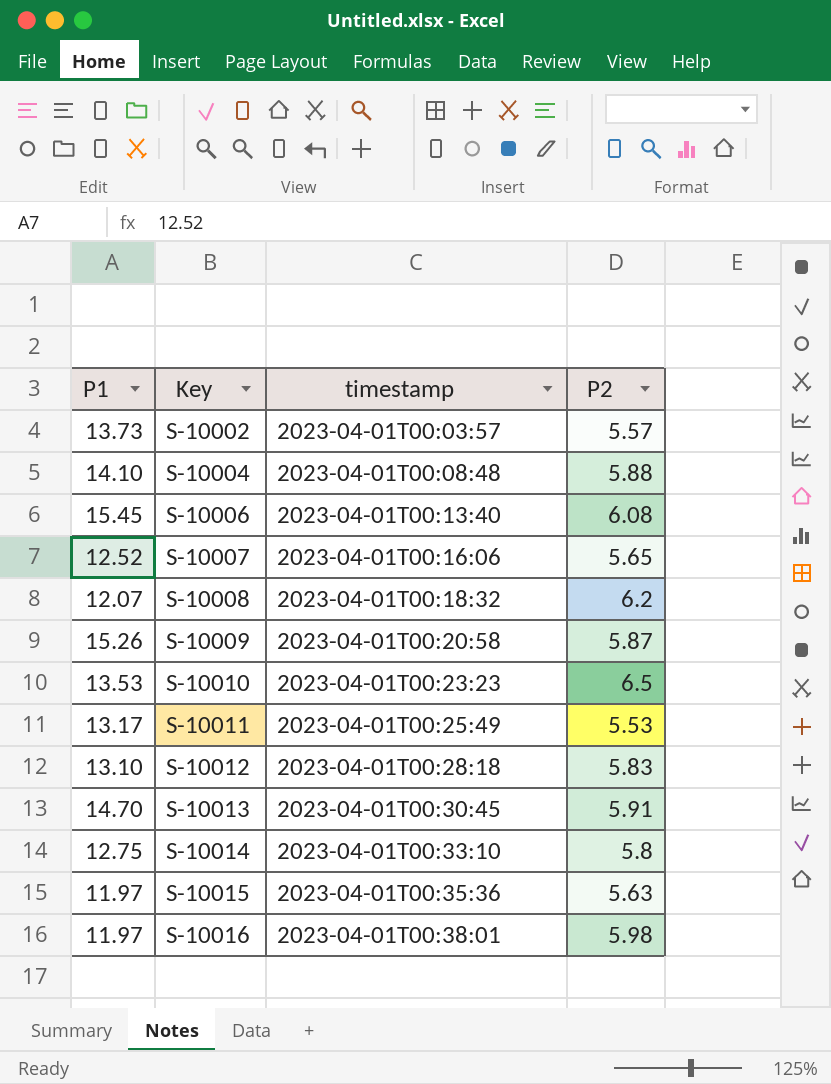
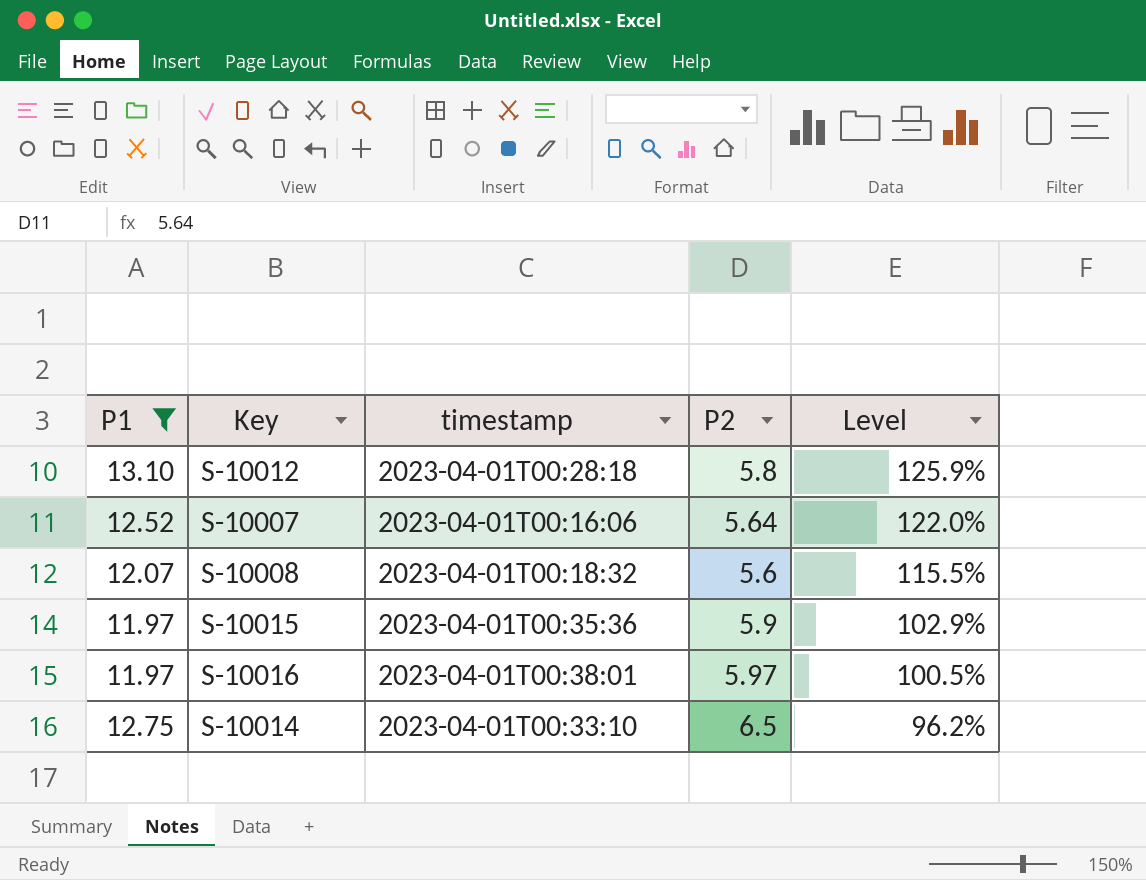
filter: none -> P1 <= 13.10
row order: Key ascending -> Level descending
column Level | formula: none -> ([P1] - [P2]) / [P2]
S-10012 | P2: 5.83 -> 5.8
S-10007 | P2: 5.65 -> 5.64
S-10008 | P2: 6.2 -> 5.6
S-10015 | P2: 5.63 -> 5.9
S-10016 | P2: 5.98 -> 5.97
S-10014 | P2: 5.8 -> 6.5

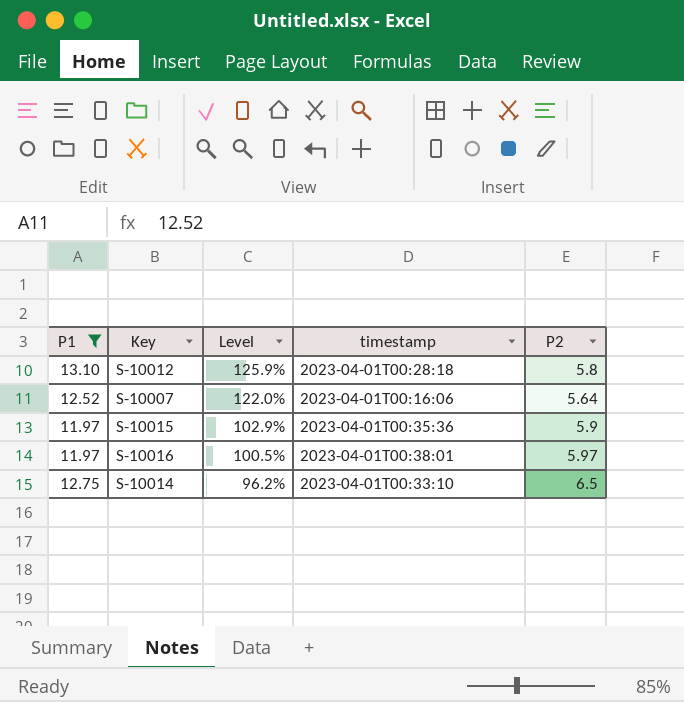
column Level | position: 5 -> 3
row S-10008: 12.07 | 2023-04-01T00:18:32 | 5.6 | 115.5% -> none

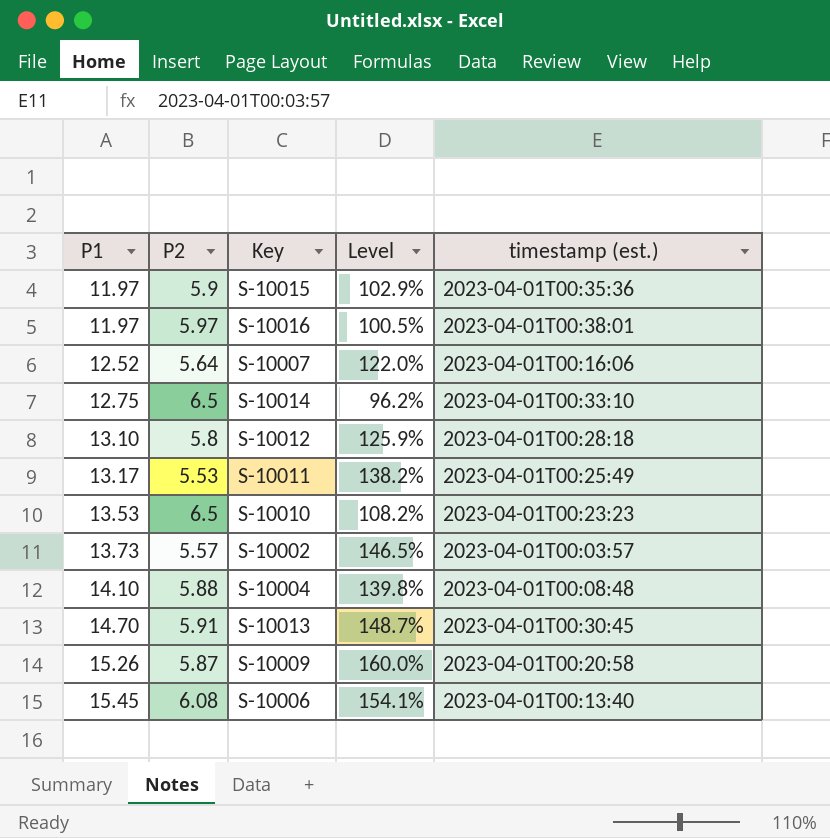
filter: P1 <= 13.10 -> none
row order: Level descending -> P1 ascending
column P2 | position: 5 -> 2
column name: timestamp -> timestamp (est.)

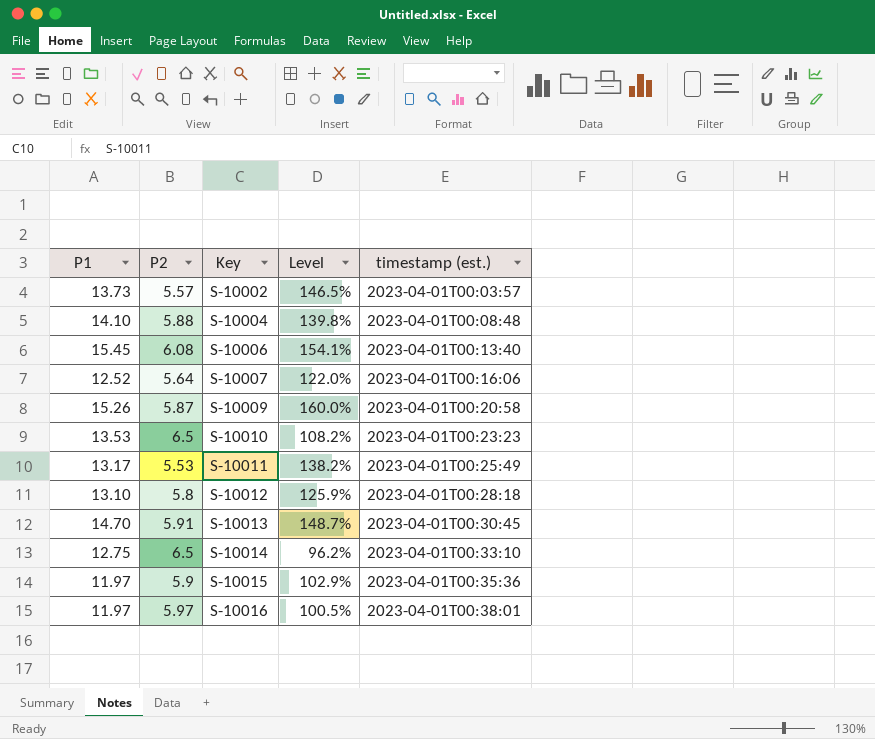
row order: P1 ascending -> Key ascending

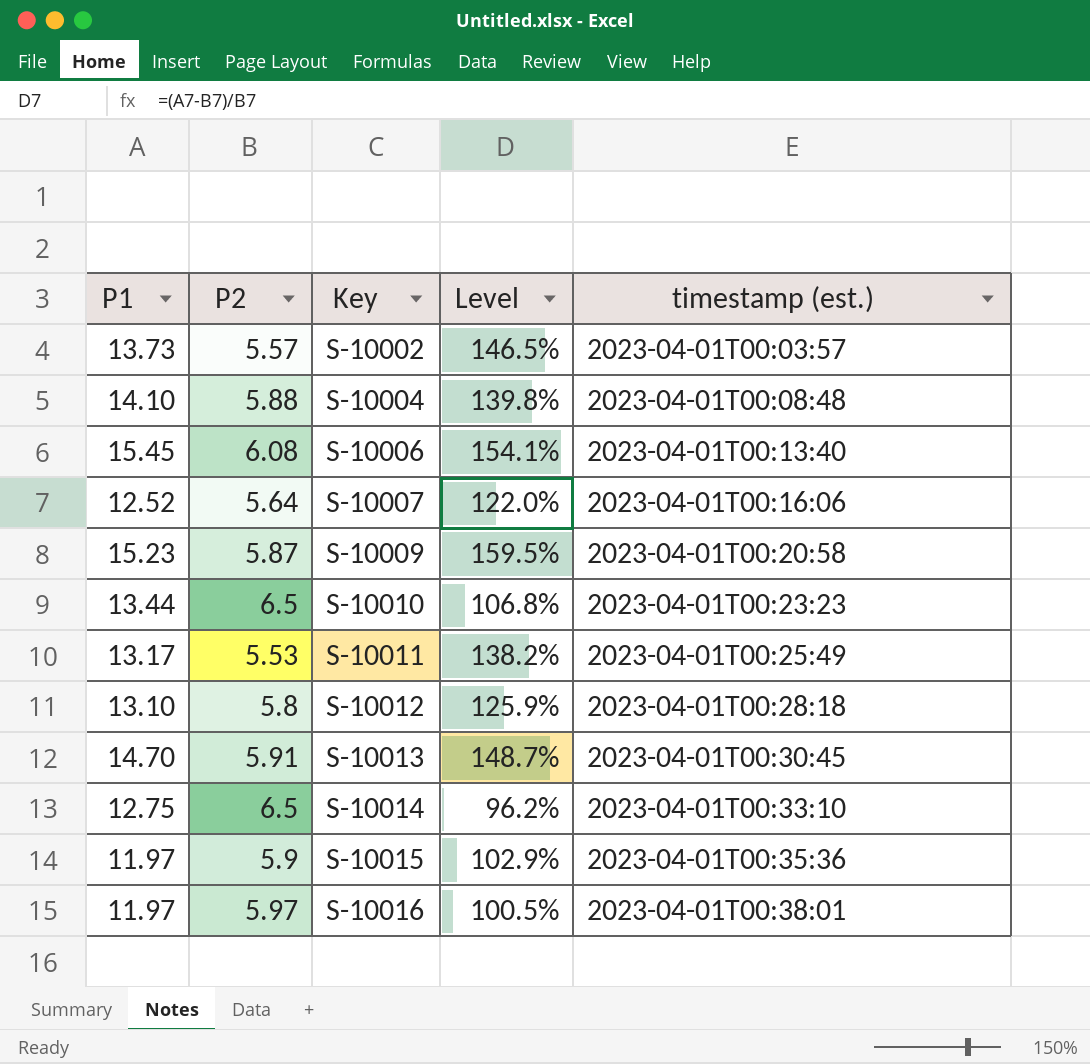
S-10009 | P1: 15.26 -> 15.23
S-10009 | Level: 160.0% -> 159.5%
S-10010 | P1: 13.53 -> 13.44
S-10010 | Level: 108.2% -> 106.8%

